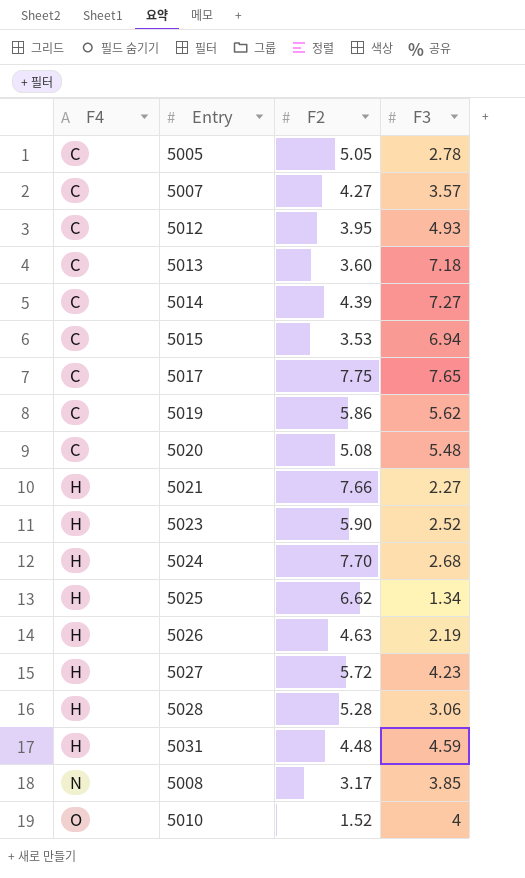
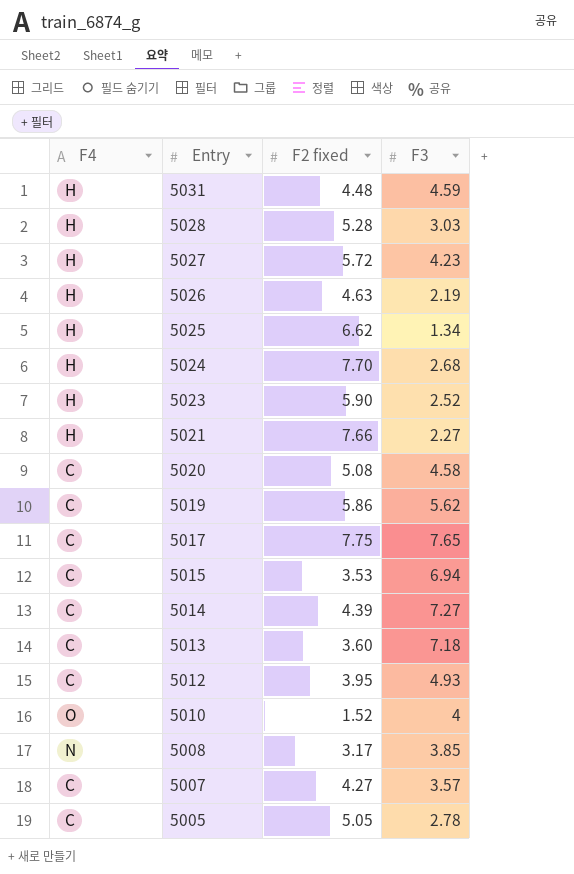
row order: F4 ascending -> Entry descending
column name: F2 -> F2 fixed
5028 | F3: 3.06 -> 3.03
5020 | F3: 5.48 -> 4.58

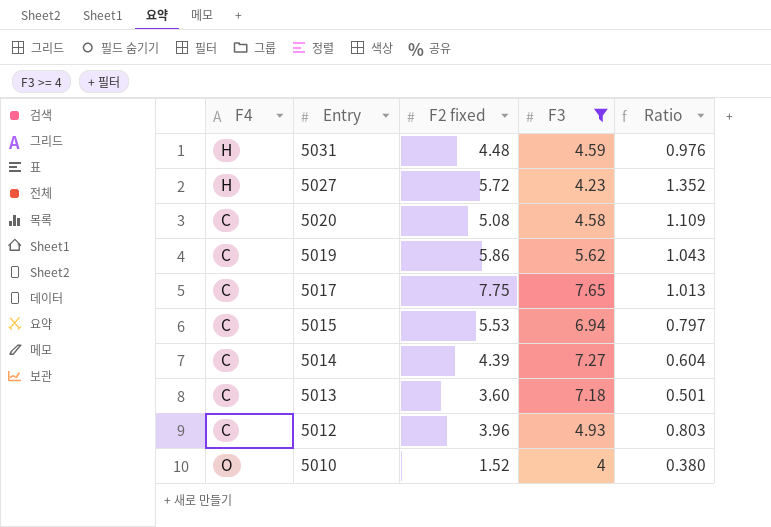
filter: none -> F3 >= 4
column Ratio | formula: none -> [F2 fixed] / [F3]
5015 | F2 fixed: 3.53 -> 5.53
5012 | F2 fixed: 3.95 -> 3.96

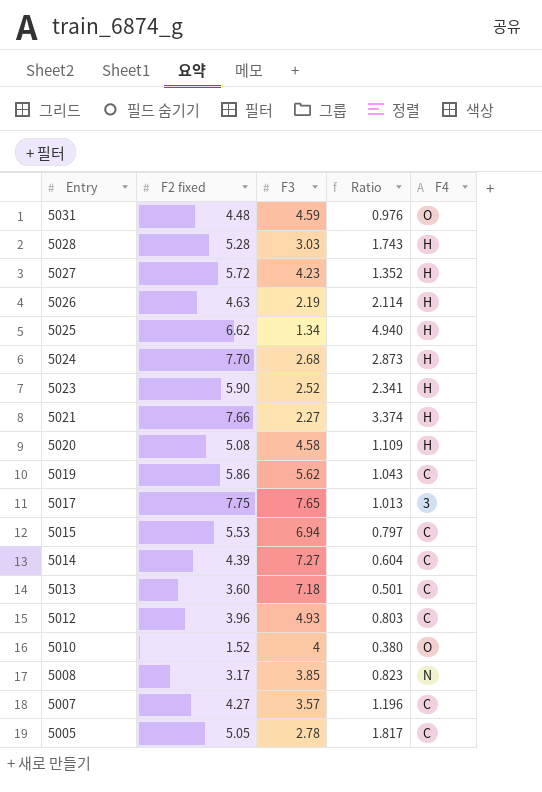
filter: F3 >= 4 -> none
column F4 | position: 1 -> 5
5031 | F4: H -> O
5020 | F4: C -> H
5017 | F4: C -> 3

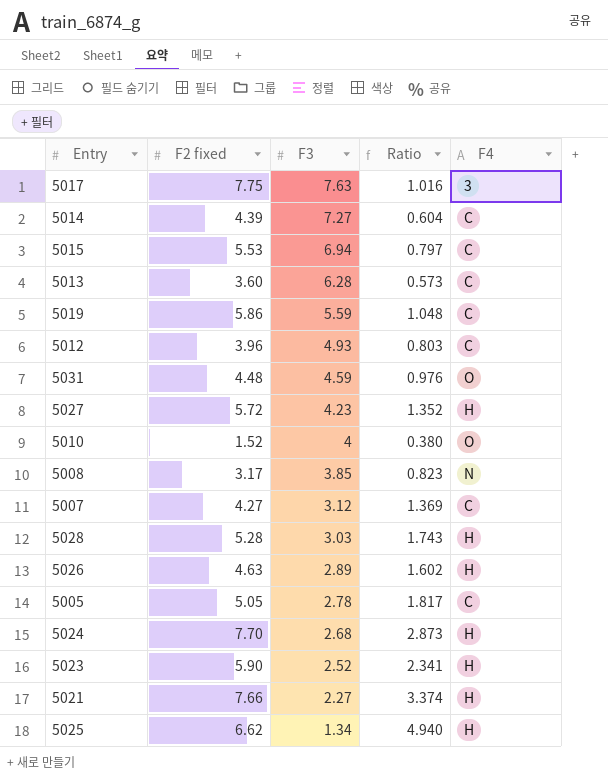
row order: Entry descending -> F3 descending
row 5020: 5.08 | 4.58 | 1.109 | H -> none
5017 | F3: 7.65 -> 7.63
5017 | Ratio: 1.013 -> 1.016
5013 | F3: 7.18 -> 6.28
5013 | Ratio: 0.501 -> 0.573
5019 | F3: 5.62 -> 5.59
5019 | Ratio: 1.043 -> 1.048
5007 | F3: 3.57 -> 3.12
5007 | Ratio: 1.196 -> 1.369
5026 | F3: 2.19 -> 2.89
5026 | Ratio: 2.114 -> 1.602

